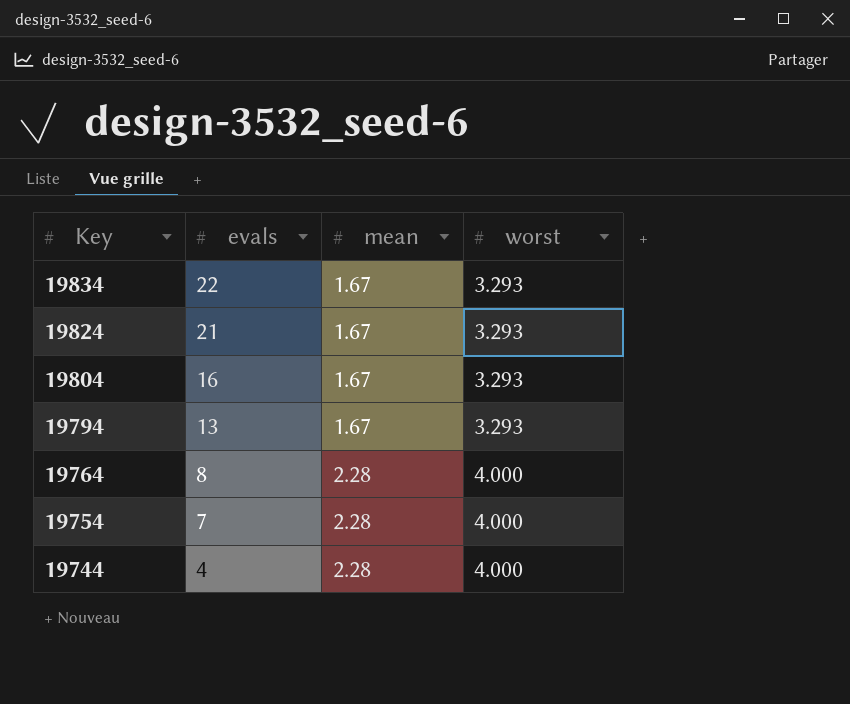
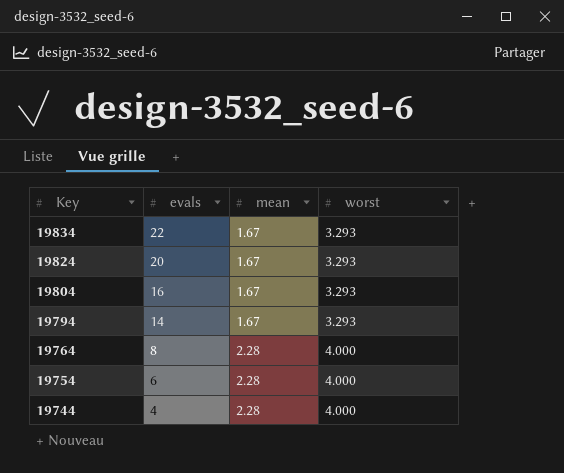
19824 | evals: 21 -> 20
19794 | evals: 13 -> 14
19754 | evals: 7 -> 6

